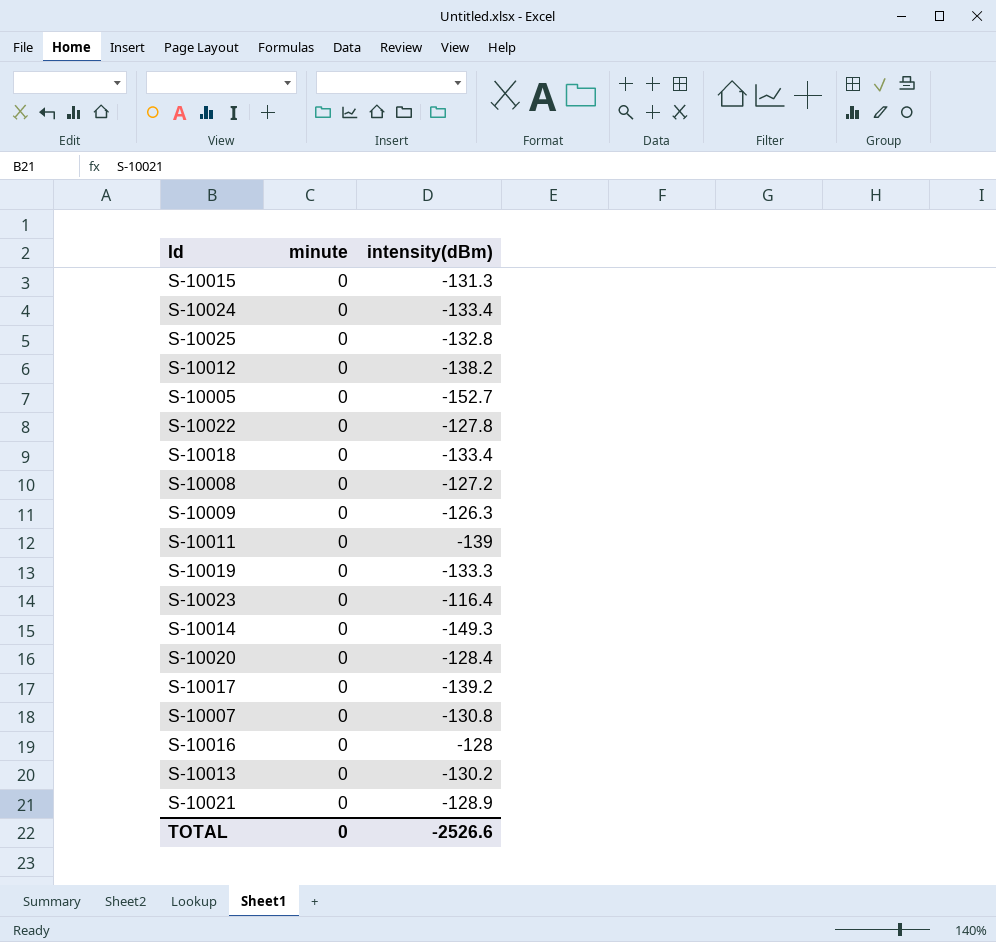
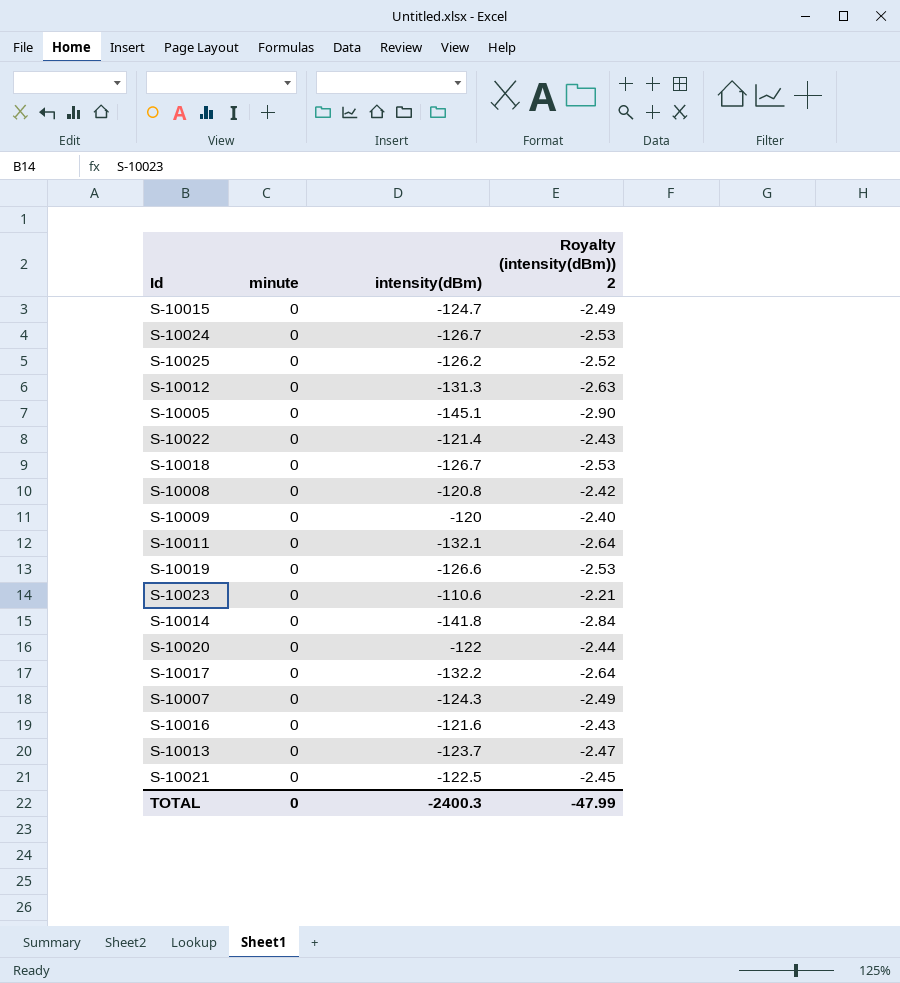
column Royalty (intensity(dBm)) 2 | formula: none -> [intensity(dBm)] * 0.02
S-10015 | intensity(dBm): -131.3 -> -124.7
S-10024 | intensity(dBm): -133.4 -> -126.7
S-10025 | intensity(dBm): -132.8 -> -126.2
S-10012 | intensity(dBm): -138.2 -> -131.3
S-10005 | intensity(dBm): -152.7 -> -145.1
S-10022 | intensity(dBm): -127.8 -> -121.4
S-10018 | intensity(dBm): -133.4 -> -126.7
S-10008 | intensity(dBm): -127.2 -> -120.8
S-10009 | intensity(dBm): -126.3 -> -120
S-10011 | intensity(dBm): -139 -> -132.1
S-10019 | intensity(dBm): -133.3 -> -126.6
S-10023 | intensity(dBm): -116.4 -> -110.6
S-10014 | intensity(dBm): -149.3 -> -141.8
S-10020 | intensity(dBm): -128.4 -> -122
S-10017 | intensity(dBm): -139.2 -> -132.2
S-10007 | intensity(dBm): -130.8 -> -124.3
S-10016 | intensity(dBm): -128 -> -121.6
S-10013 | intensity(dBm): -130.2 -> -123.7
S-10021 | intensity(dBm): -128.9 -> -122.5
TOTAL | intensity(dBm): -2526.6 -> -2400.3

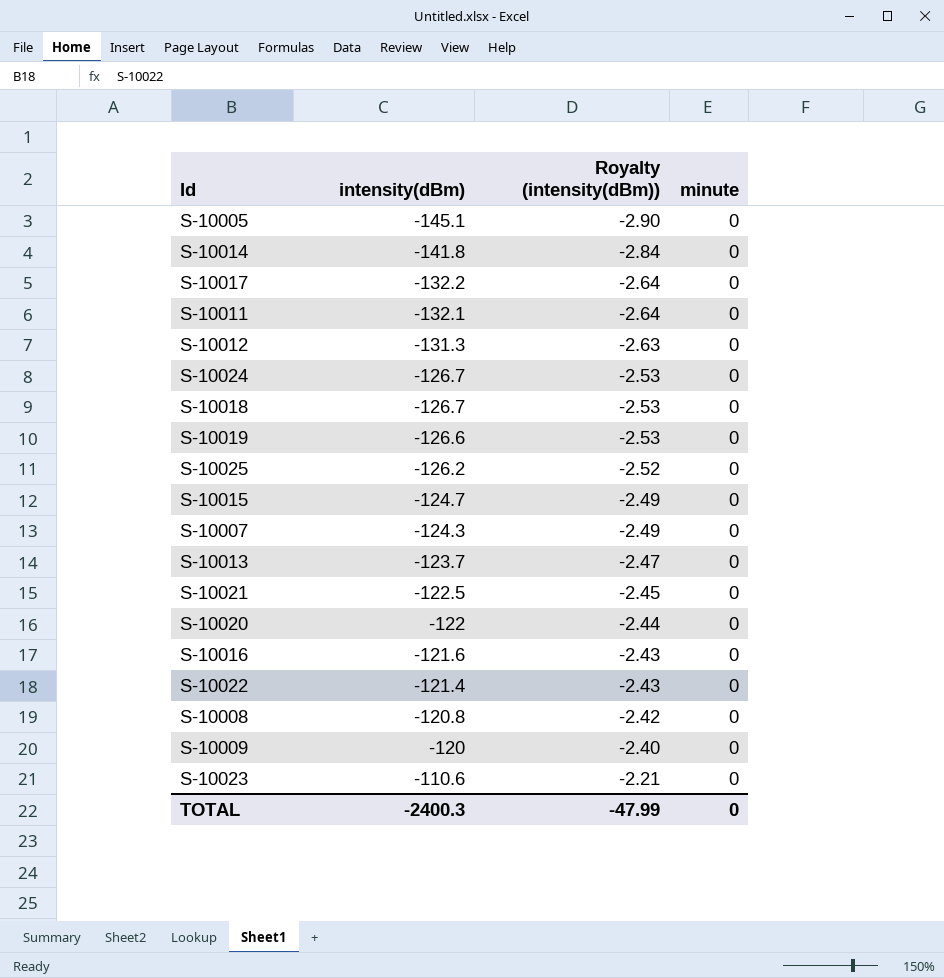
row order: none -> intensity(dBm) ascending
column name: Royalty (intensity(dBm)) 2 -> Royalty (intensity(dBm))
column minute | position: 2 -> 4

